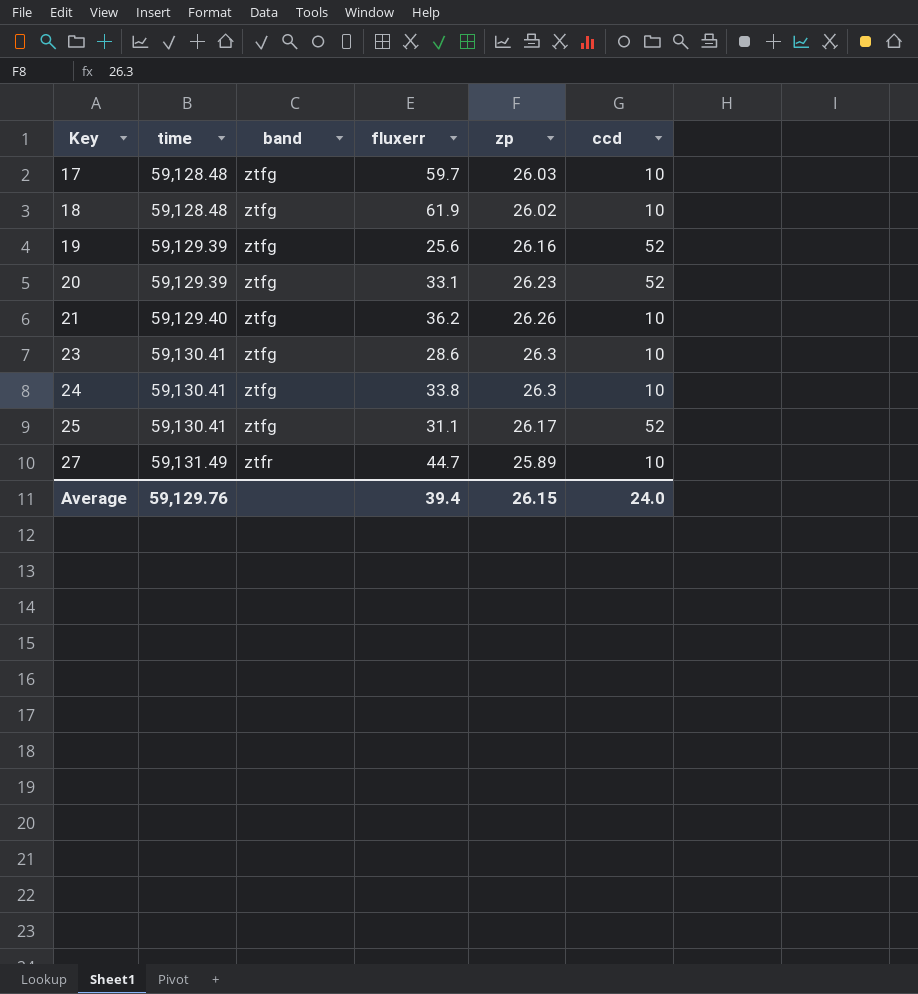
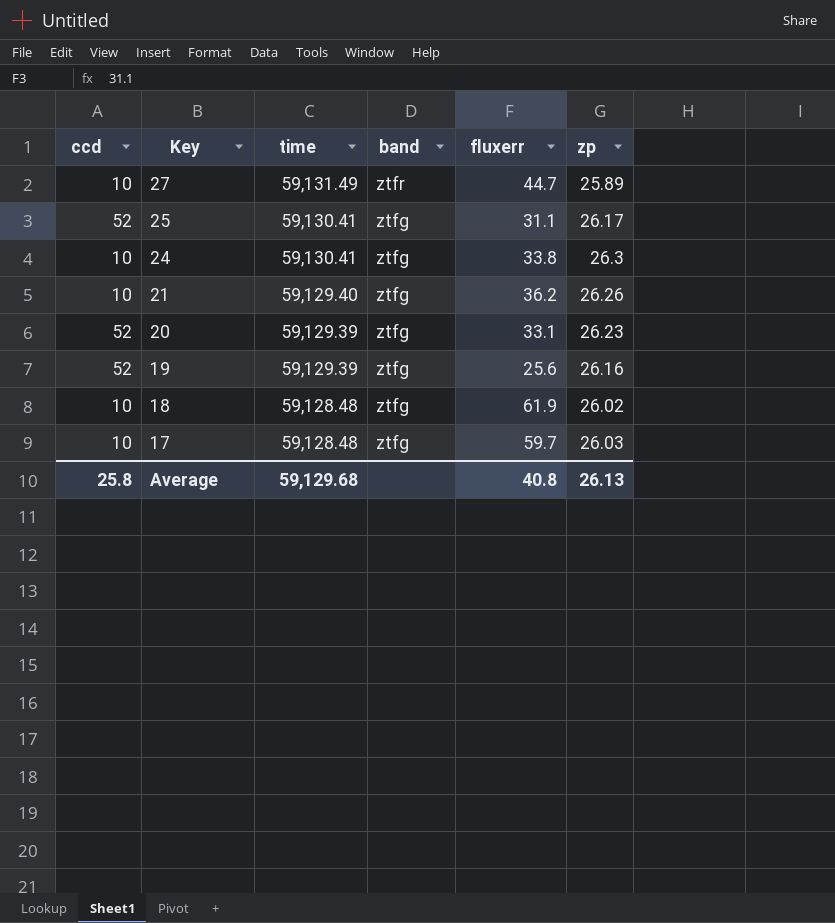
row order: Key ascending -> Key descending
column ccd | position: 6 -> 1
row 23: 59,130.41 | ztfg | 28.6 | 26.3 | 10 -> none
Average | ccd: 24.0 -> 25.8
Average | time: 59,129.76 -> 59,129.68
Average | fluxerr: 39.4 -> 40.8
Average | zp: 26.15 -> 26.13

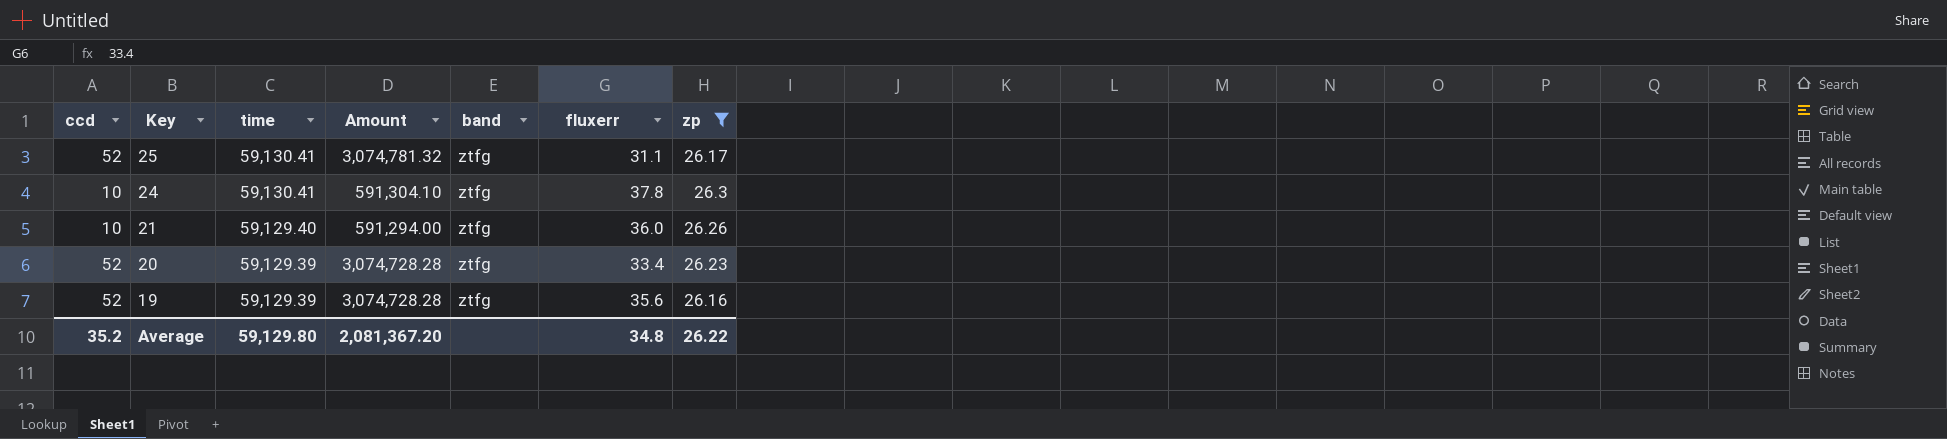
filter: none -> zp >= 26.16
column Amount | formula: none -> [ccd] * [time]
24 | fluxerr: 33.8 -> 37.8
21 | fluxerr: 36.2 -> 36.0
20 | fluxerr: 33.1 -> 33.4
19 | fluxerr: 25.6 -> 35.6
Average | ccd: 25.8 -> 35.2
Average | time: 59,129.68 -> 59,129.80
Average | fluxerr: 40.8 -> 34.8
Average | zp: 26.13 -> 26.22

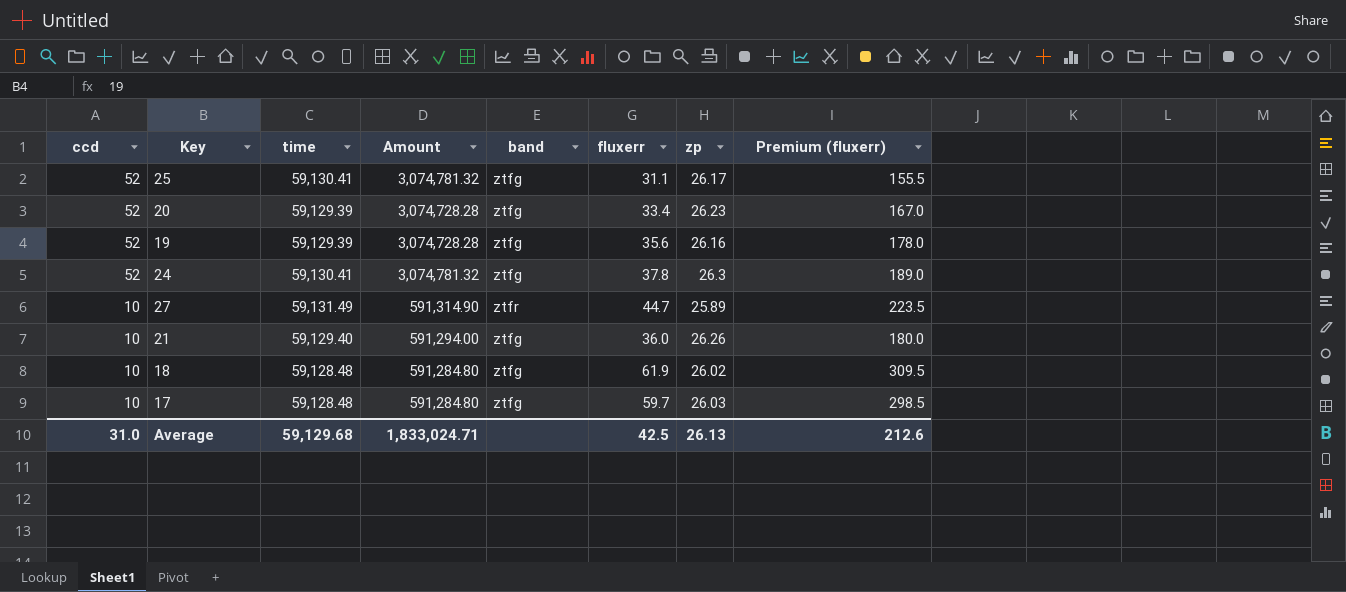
filter: zp >= 26.16 -> none
row order: Key descending -> ccd descending
column Premium (fluxerr) | formula: none -> [fluxerr] * 5
24 | ccd: 10 -> 52
24 | Amount: 591,304.10 -> 3,074,781.32
Average | ccd: 35.2 -> 31.0
Average | time: 59,129.80 -> 59,129.68
Average | Amount: 2,081,367.20 -> 1,833,024.71
Average | fluxerr: 34.8 -> 42.5
Average | zp: 26.22 -> 26.13

